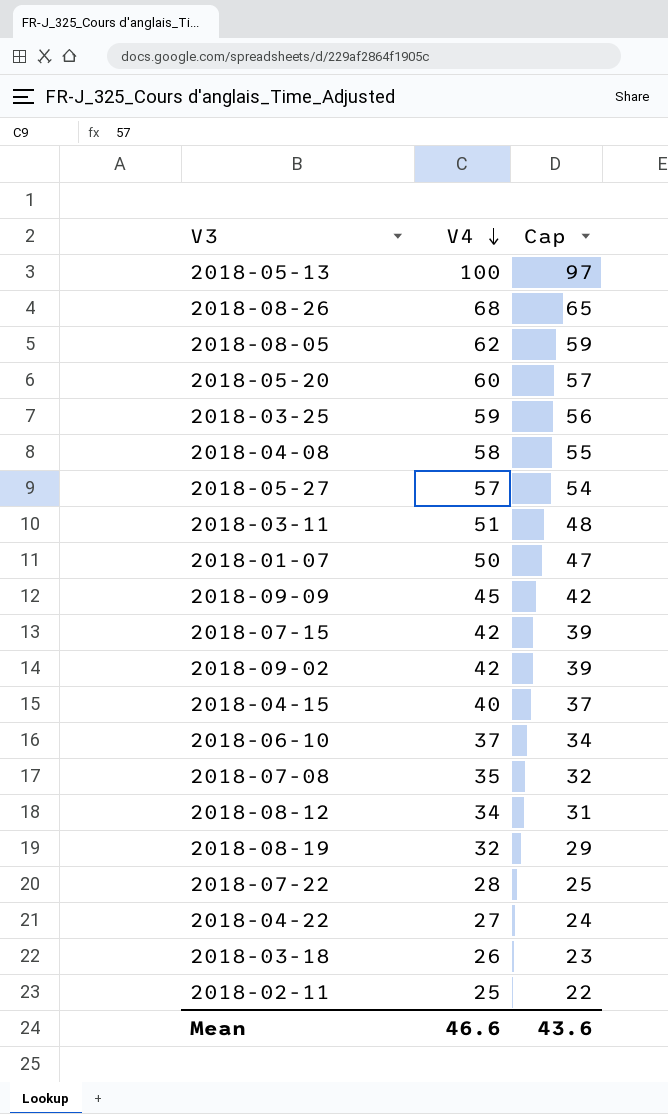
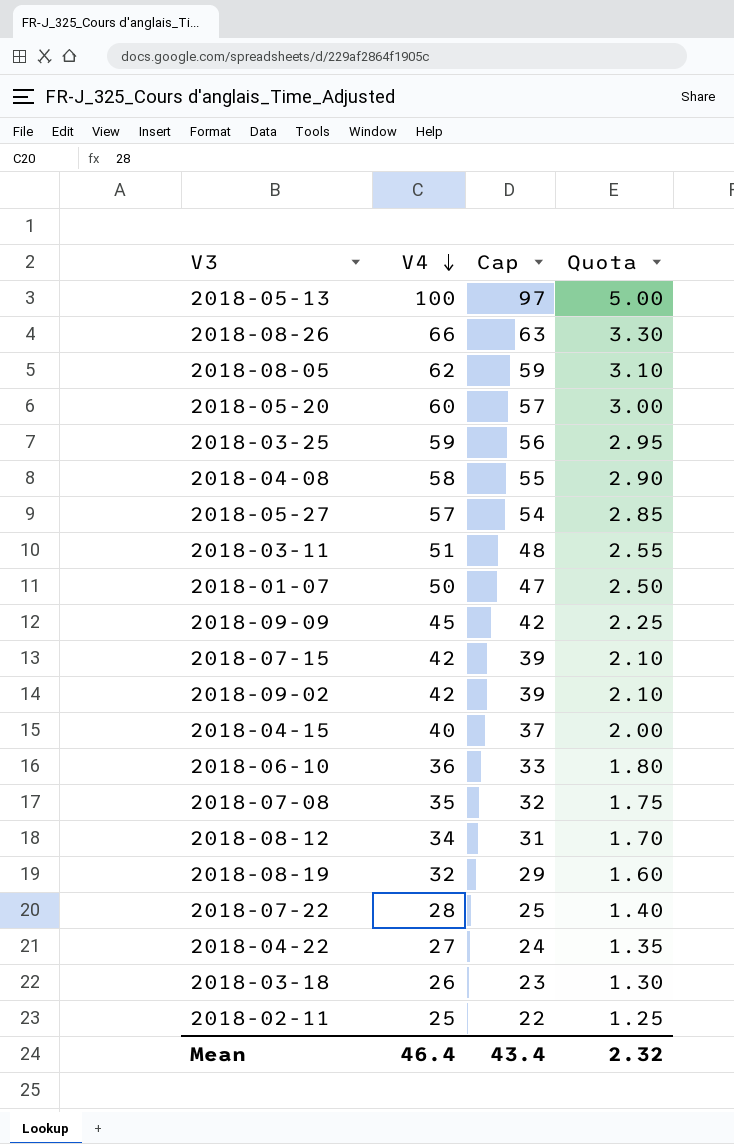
column Quota | formula: none -> [V4] * 0.05
2018-08-26 | V4: 68 -> 66
2018-08-26 | Cap: 65 -> 63
2018-06-10 | V4: 37 -> 36
2018-06-10 | Cap: 34 -> 33
Mean | V4: 46.6 -> 46.4
Mean | Cap: 43.6 -> 43.4

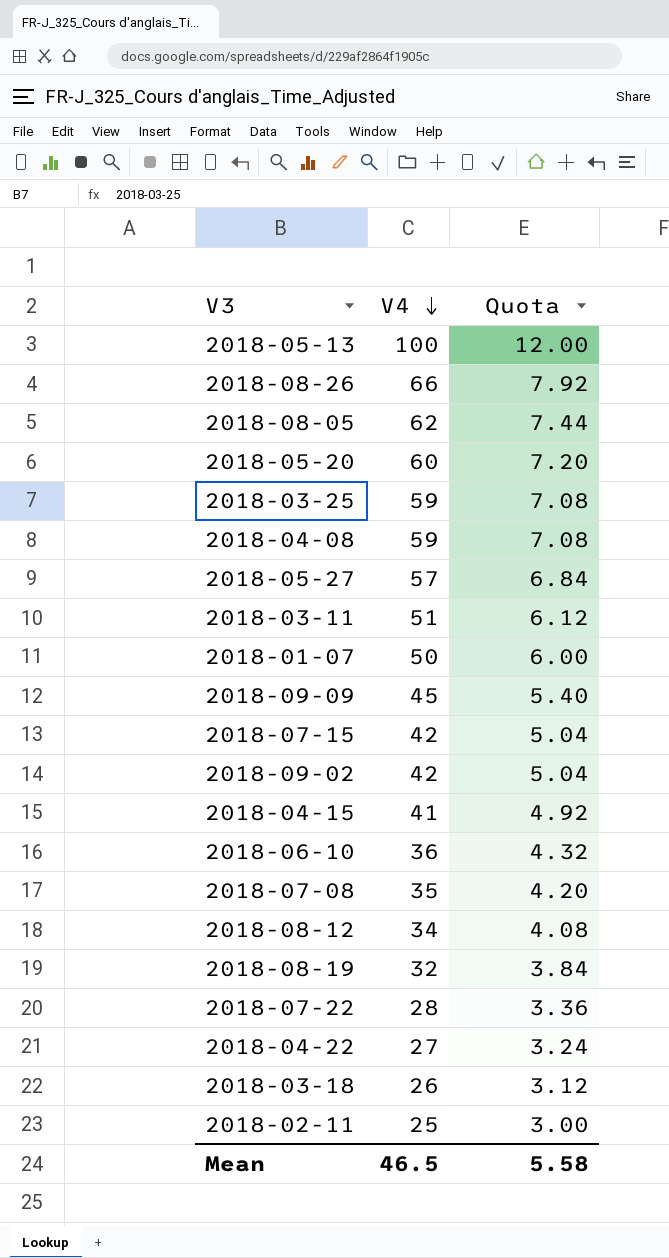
column Cap | formula: [V4] - 3 -> none
column Quota | formula: [V4] * 0.05 -> [V4] * 0.12
2018-04-08 | V4: 58 -> 59
2018-04-15 | V4: 40 -> 41
Mean | V4: 46.4 -> 46.5
Mean | Quota: 2.32 -> 5.58

